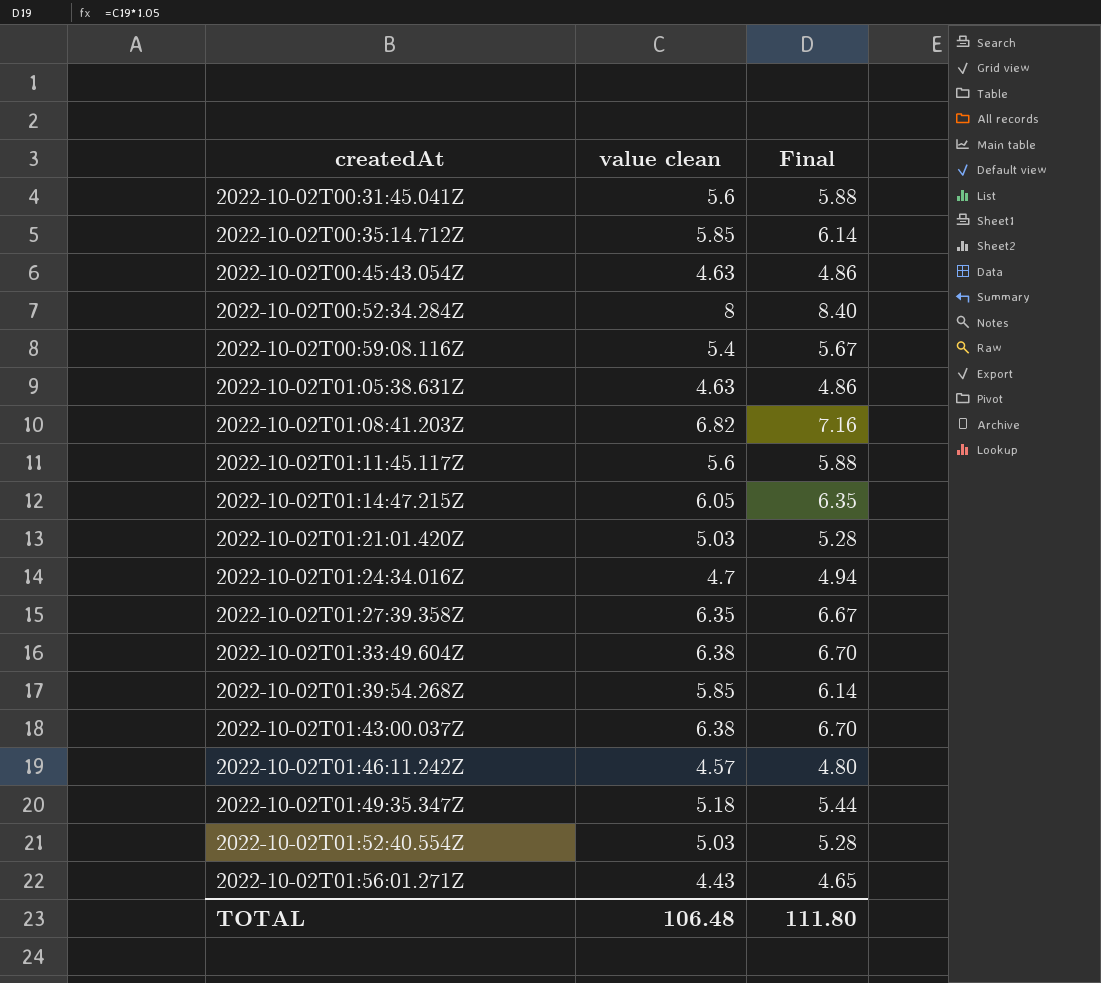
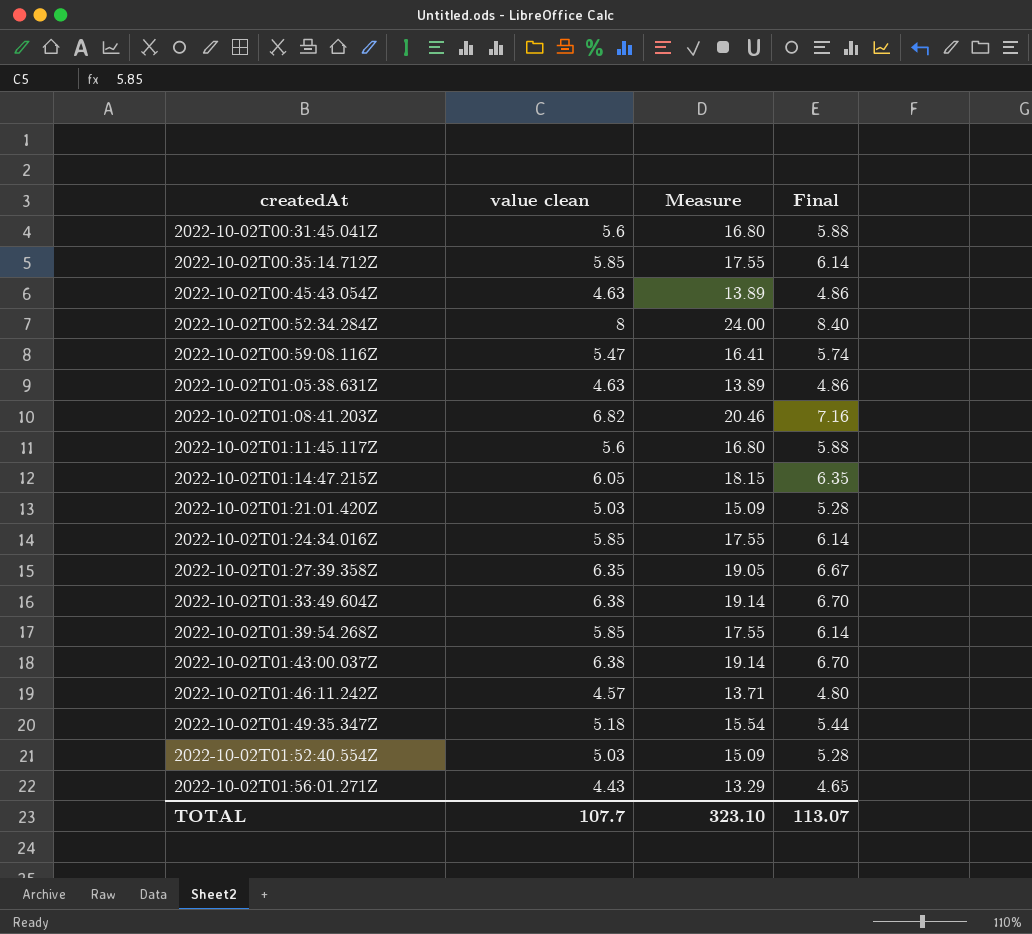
column Measure | formula: none -> [value clean] * 3
2022-10-02T00:59:08.116Z | value clean: 5.4 -> 5.47
2022-10-02T00:59:08.116Z | Final: 5.67 -> 5.74
2022-10-02T01:24:34.016Z | value clean: 4.7 -> 5.85
2022-10-02T01:24:34.016Z | Final: 4.94 -> 6.14
TOTAL | value clean: 106.48 -> 107.7
TOTAL | Final: 111.80 -> 113.07

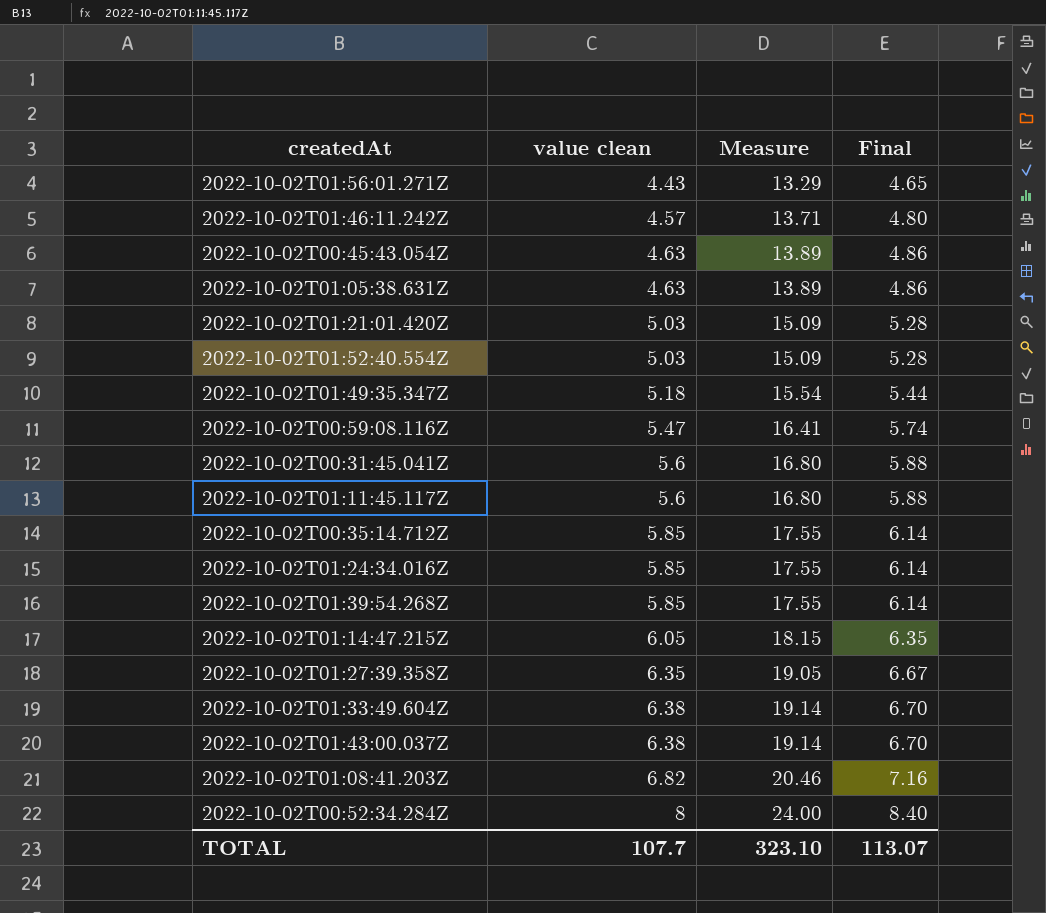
row order: createdAt ascending -> value clean ascending

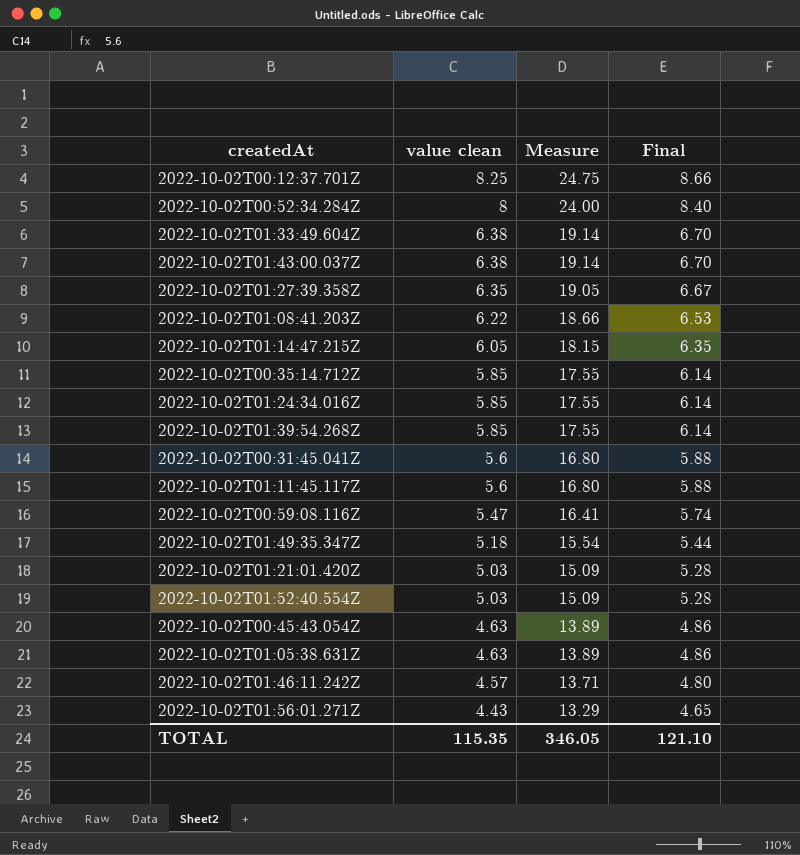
row order: value clean ascending -> value clean descending
row 2022-10-02T00:12:37.701Z: none -> 8.25 | 24.75 | 8.66
2022-10-02T01:08:41.203Z | value clean: 6.82 -> 6.22
2022-10-02T01:08:41.203Z | Measure: 20.46 -> 18.66
2022-10-02T01:08:41.203Z | Final: 7.16 -> 6.53
TOTAL | value clean: 107.7 -> 115.35
TOTAL | Measure: 323.10 -> 346.05
TOTAL | Final: 113.07 -> 121.10

